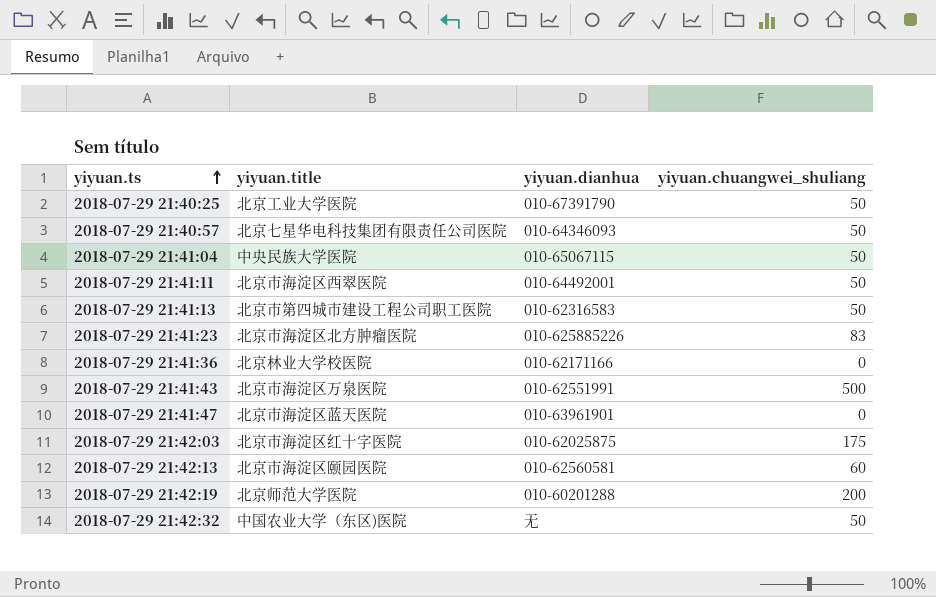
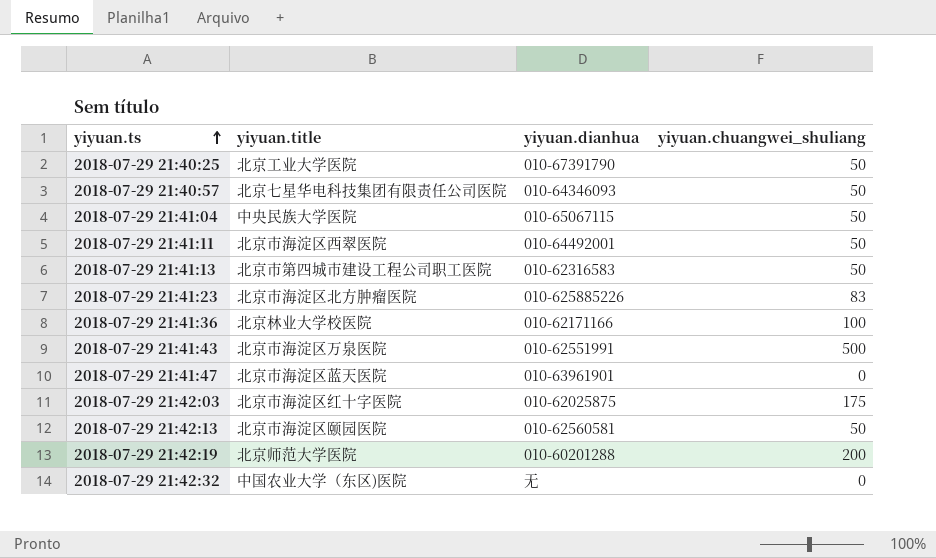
2018-07-29 21:41:36 | yiyuan.chuangwei_shuliang: 0 -> 100
2018-07-29 21:42:13 | yiyuan.chuangwei_shuliang: 60 -> 50
2018-07-29 21:42:32 | yiyuan.chuangwei_shuliang: 50 -> 0

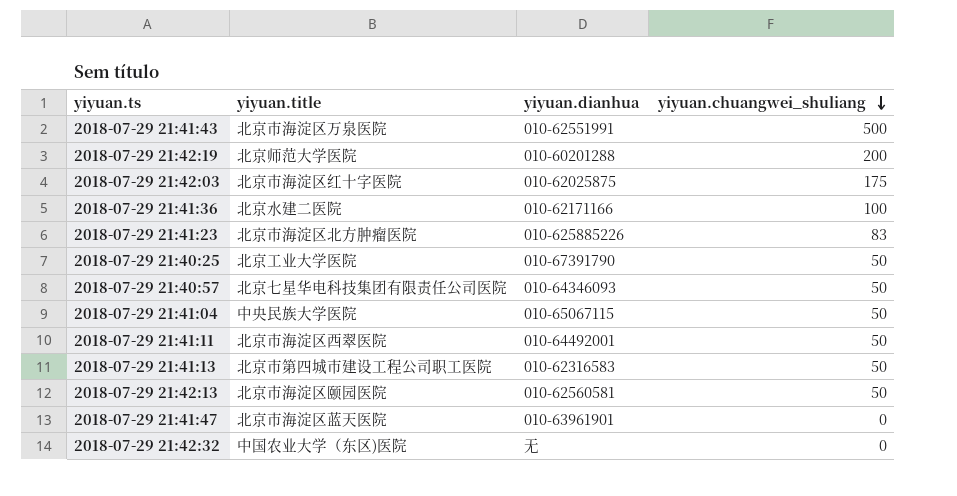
row order: yiyuan.ts ascending -> yiyuan.chuangwei_shuliang descending
2018-07-29 21:41:36 | yiyuan.title: 北京林业大学校医院 -> 北京水建二医院

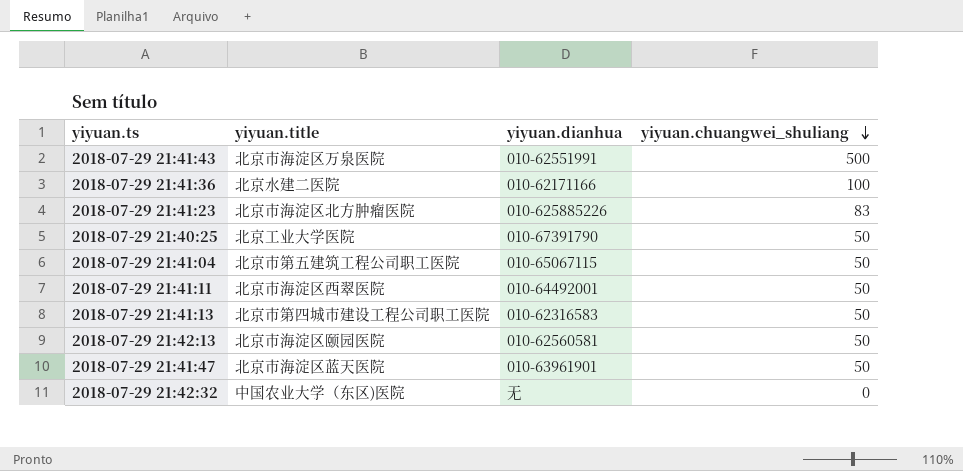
row 2018-07-29 21:42:19: 北京师范大学医院 | 010-60201288 | 200 -> none
row 2018-07-29 21:42:03: 北京市海淀区红十字医院 | 010-62025875 | 175 -> none
row 2018-07-29 21:40:57: 北京七星华电科技集团有限责任公司医院 | 010-64346093 | 50 -> none
2018-07-29 21:41:04 | yiyuan.title: 中央民族大学医院 -> 北京市第五建筑工程公司职工医院
2018-07-29 21:41:47 | yiyuan.chuangwei_shuliang: 0 -> 50

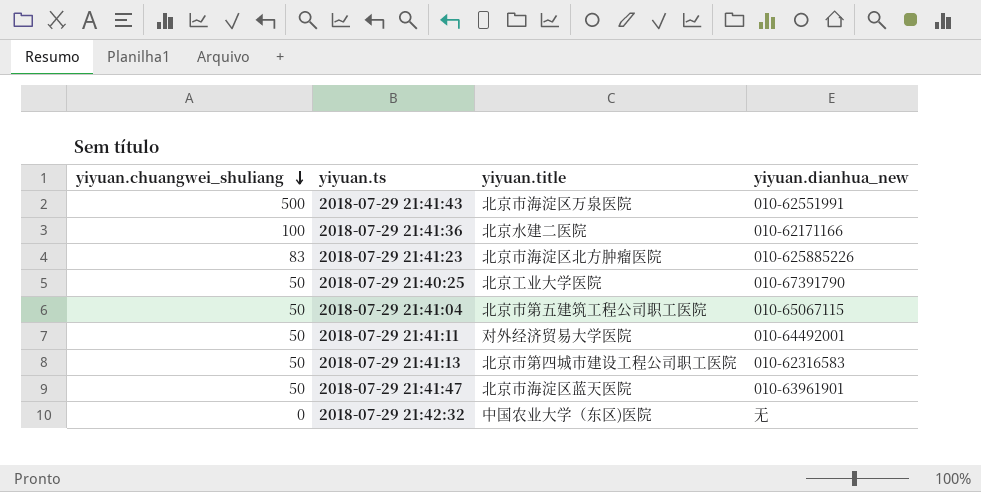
column yiyuan.chuangwei_shuliang | position: 4 -> 1
column name: yiyuan.dianhua -> yiyuan.dianhua_new
row 2018-07-29 21:42:13: 北京市海淀区颐园医院 | 010-62560581 | 50 -> none
2018-07-29 21:41:11 | yiyuan.title: 北京市海淀区西翠医院 -> 对外经济贸易大学医院

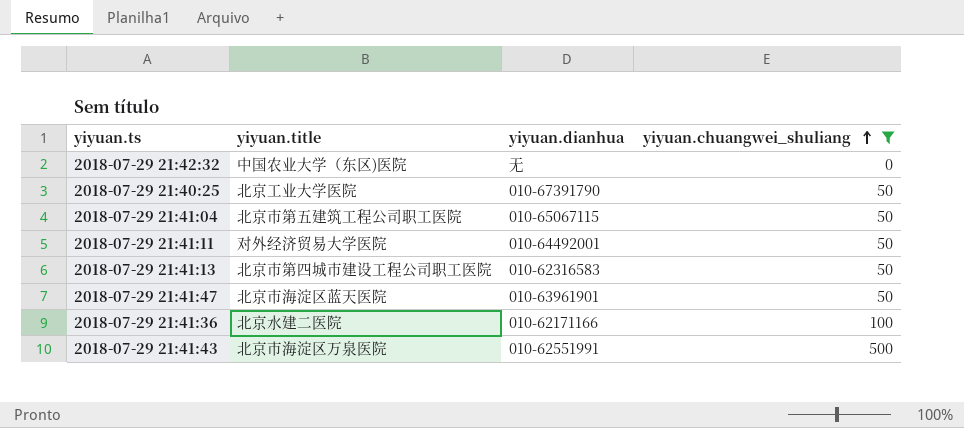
filter: none -> yiyuan.chuangwei_shuliang != 83
row order: yiyuan.chuangwei_shuliang descending -> yiyuan.chuangwei_shuliang ascending
column name: yiyuan.dianhua_new -> yiyuan.dianhua
column yiyuan.chuangwei_shuliang | position: 1 -> 4

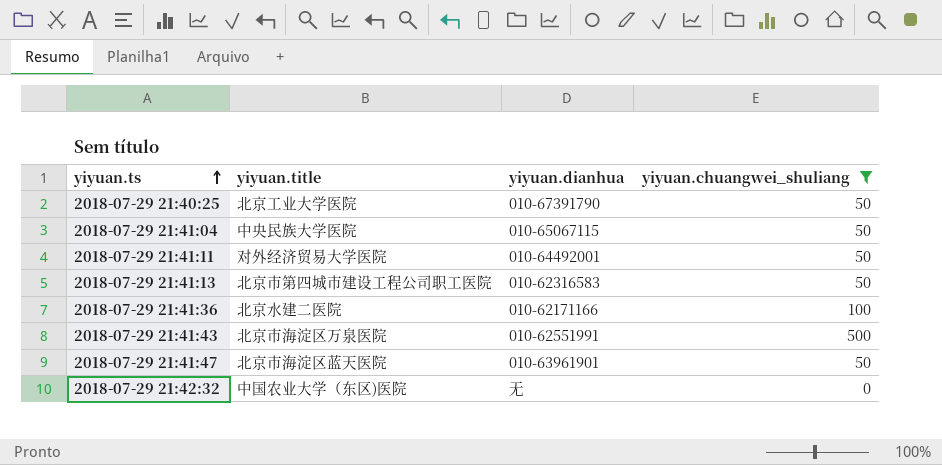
row order: yiyuan.chuangwei_shuliang ascending -> yiyuan.ts ascending
2018-07-29 21:41:04 | yiyuan.title: 北京市第五建筑工程公司职工医院 -> 中央民族大学医院

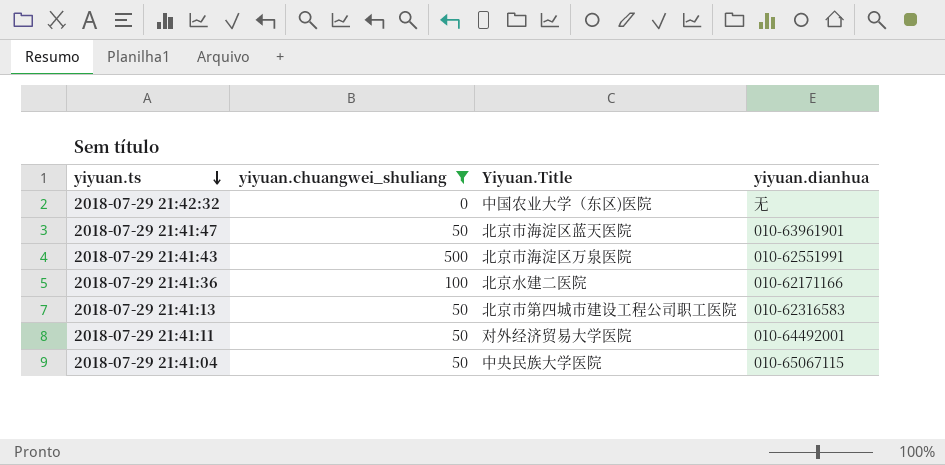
row order: yiyuan.ts ascending -> yiyuan.ts descending
column yiyuan.chuangwei_shuliang | position: 4 -> 2
column name: yiyuan.title -> Yiyuan.Title
row 2018-07-29 21:40:25: 北京工业大学医院 | 010-67391790 | 50 -> none

